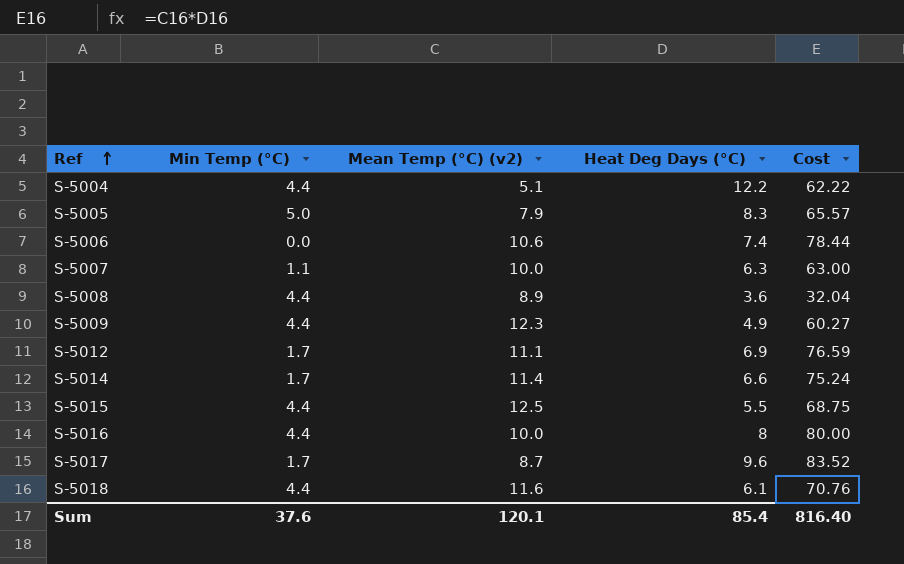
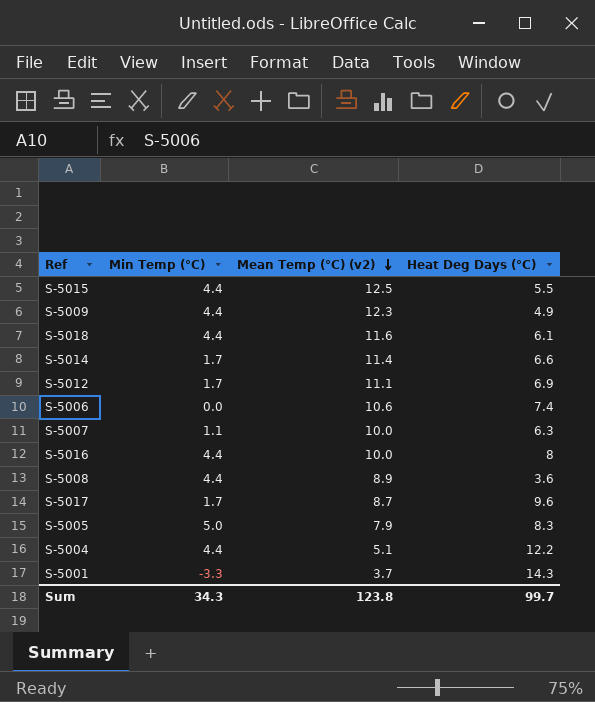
row order: Ref ascending -> Mean Temp (°C) (v2) descending
column Cost | formula: [Mean Temp (°C) (v2)] * [Heat Deg Days (°C)] -> none
row S-5001: none -> -3.3 | 3.7 | 14.3
Sum | Min Temp (°C): 37.6 -> 34.3
Sum | Mean Temp (°C) (v2): 120.1 -> 123.8
Sum | Heat Deg Days (°C): 85.4 -> 99.7

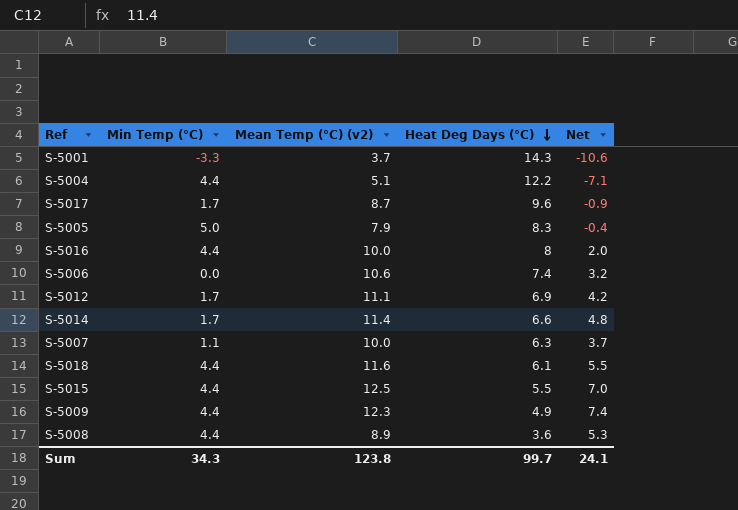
row order: Mean Temp (°C) (v2) descending -> Heat Deg Days (°C) descending
column Net | formula: none -> [Mean Temp (°C) (v2)] - [Heat Deg Days (°C)]

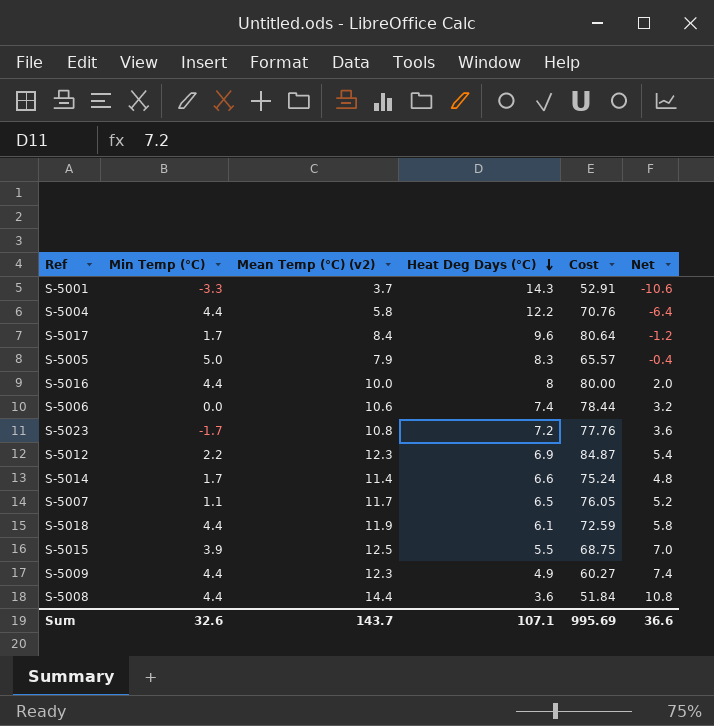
column Cost | formula: none -> [Mean Temp (°C) (v2)] * [Heat Deg Days (°C)]
S-5004 | Mean Temp (°C) (v2): 5.1 -> 5.8
S-5004 | Net: -7.1 -> -6.4
S-5017 | Mean Temp (°C) (v2): 8.7 -> 8.4
S-5017 | Net: -0.9 -> -1.2
row S-5023: none -> -1.7 | 10.8 | 7.2 | 77.76 | 3.6
S-5012 | Min Temp (°C): 1.7 -> 2.2
S-5012 | Mean Temp (°C) (v2): 11.1 -> 12.3
S-5012 | Net: 4.2 -> 5.4
S-5007 | Mean Temp (°C) (v2): 10.0 -> 11.7
S-5007 | Heat Deg Days (°C): 6.3 -> 6.5
S-5007 | Net: 3.7 -> 5.2
S-5018 | Mean Temp (°C) (v2): 11.6 -> 11.9
S-5018 | Net: 5.5 -> 5.8
S-5015 | Min Temp (°C): 4.4 -> 3.9
S-5008 | Mean Temp (°C) (v2): 8.9 -> 14.4
S-5008 | Net: 5.3 -> 10.8
Sum | Min Temp (°C): 34.3 -> 32.6
Sum | Mean Temp (°C) (v2): 123.8 -> 143.7
Sum | Heat Deg Days (°C): 99.7 -> 107.1
Sum | Net: 24.1 -> 36.6

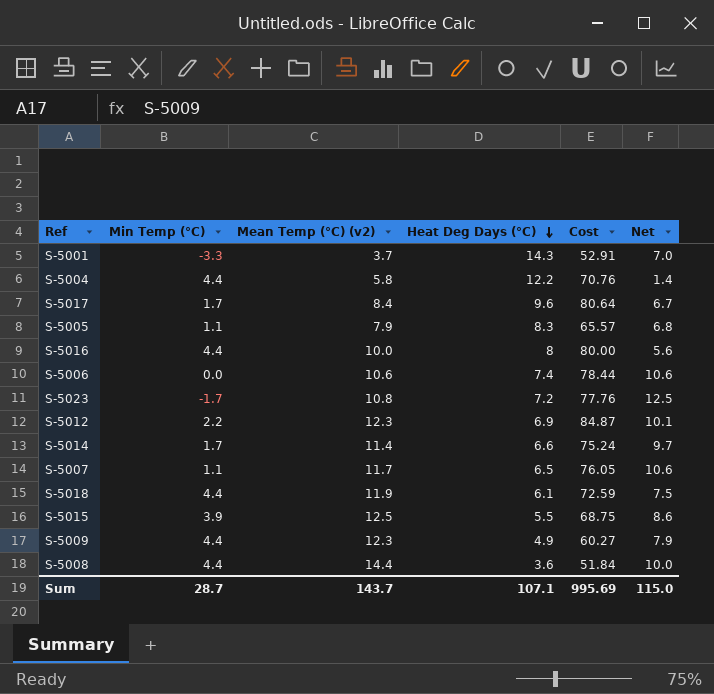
column Net | formula: [Mean Temp (°C) (v2)] - [Heat Deg Days (°C)] -> [Mean Temp (°C) (v2)] - [Min Temp (°C)]
S-5005 | Min Temp (°C): 5.0 -> 1.1
Sum | Min Temp (°C): 32.6 -> 28.7
Sum | Net: 36.6 -> 115.0

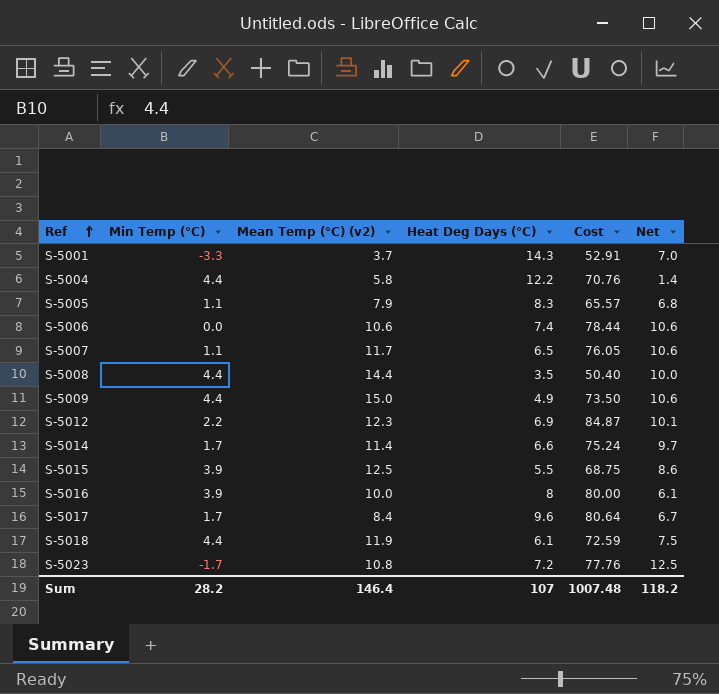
row order: Heat Deg Days (°C) descending -> Ref ascending
S-5008 | Heat Deg Days (°C): 3.6 -> 3.5
S-5008 | Cost: 51.84 -> 50.40
S-5009 | Mean Temp (°C) (v2): 12.3 -> 15.0
S-5009 | Cost: 60.27 -> 73.50
S-5009 | Net: 7.9 -> 10.6
S-5016 | Min Temp (°C): 4.4 -> 3.9
S-5016 | Net: 5.6 -> 6.1
Sum | Min Temp (°C): 28.7 -> 28.2
Sum | Mean Temp (°C) (v2): 143.7 -> 146.4
Sum | Heat Deg Days (°C): 107.1 -> 107
Sum | Cost: 995.69 -> 1007.48
Sum | Net: 115.0 -> 118.2

